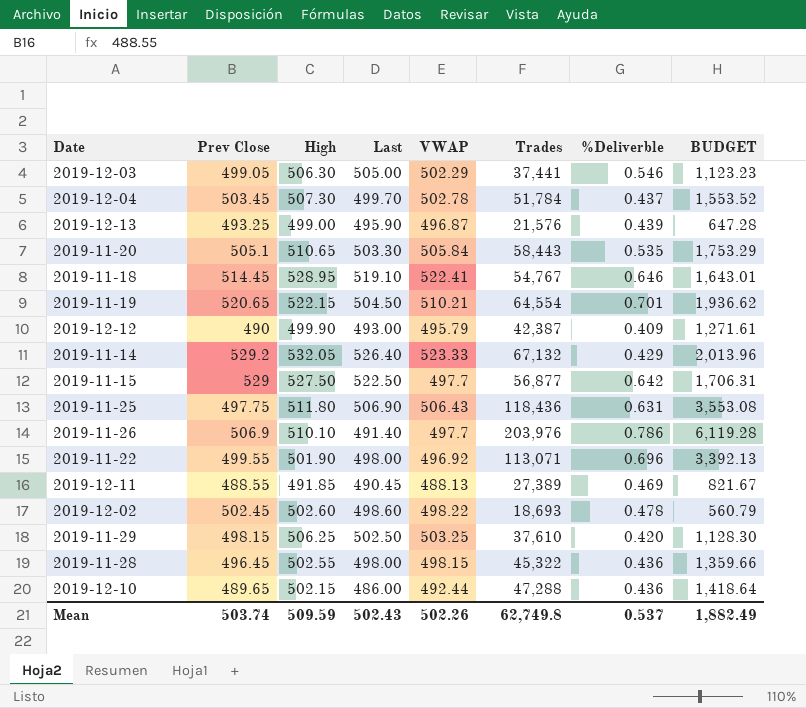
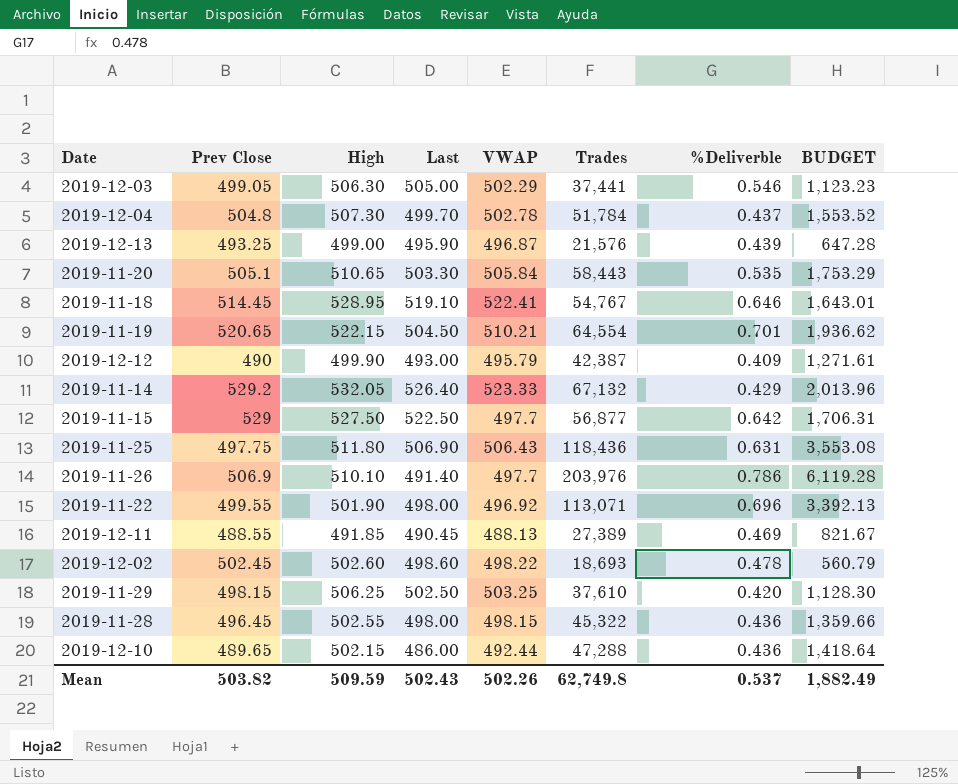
2019-12-04 | Prev Close: 503.45 -> 504.8
Mean | Prev Close: 503.74 -> 503.82

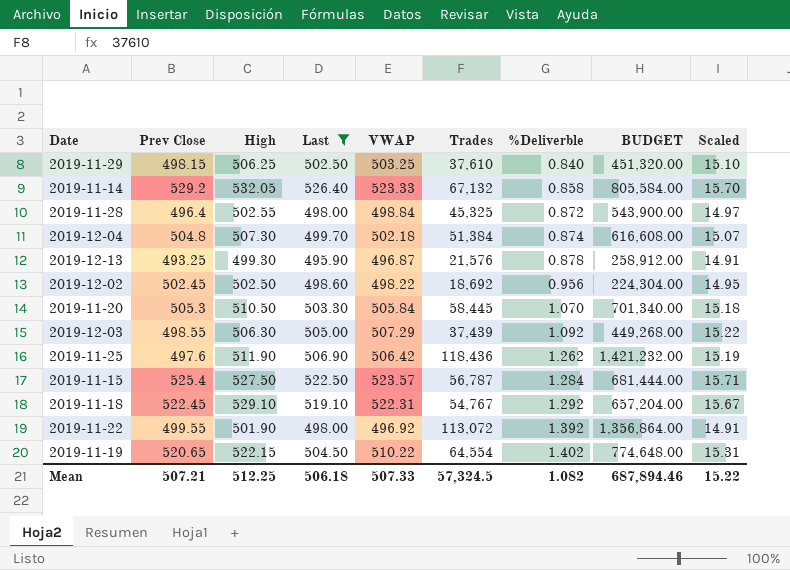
filter: none -> Last >= 495.90
row order: none -> %Deliverble ascending
column BUDGET | formula: [Trades] * 0.03 -> [Trades] * 12
column Scaled | formula: none -> [VWAP] * 0.03
2019-11-29 | %Deliverble: 0.420 -> 0.840
2019-11-14 | %Deliverble: 0.429 -> 0.858
2019-11-28 | Prev Close: 496.45 -> 496.4
2019-11-28 | VWAP: 498.15 -> 498.84
2019-11-28 | Trades: 45,322 -> 45,325
2019-11-28 | %Deliverble: 0.436 -> 0.872
2019-12-04 | VWAP: 502.78 -> 502.18
2019-12-04 | Trades: 51,784 -> 51,384
2019-12-04 | %Deliverble: 0.437 -> 0.874
2019-12-13 | High: 499.00 -> 499.30
2019-12-13 | %Deliverble: 0.439 -> 0.878
2019-12-02 | High: 502.60 -> 502.50
2019-12-02 | Trades: 18,693 -> 18,692
2019-12-02 | %Deliverble: 0.478 -> 0.956
2019-11-20 | Prev Close: 505.1 -> 505.3
2019-11-20 | High: 510.65 -> 510.50
2019-11-20 | Trades: 58,443 -> 58,445
2019-11-20 | %Deliverble: 0.535 -> 1.070
2019-12-03 | Prev Close: 499.05 -> 498.55
2019-12-03 | VWAP: 502.29 -> 507.29
2019-12-03 | Trades: 37,441 -> 37,439
2019-12-03 | %Deliverble: 0.546 -> 1.092
2019-11-25 | Prev Close: 497.75 -> 497.6
2019-11-25 | High: 511.80 -> 511.90
2019-11-25 | VWAP: 506.43 -> 506.42
2019-11-25 | %Deliverble: 0.631 -> 1.262
2019-11-15 | Prev Close: 529 -> 525.4
2019-11-15 | VWAP: 497.7 -> 523.57
2019-11-15 | Trades: 56,877 -> 56,787
2019-11-15 | %Deliverble: 0.642 -> 1.284
2019-11-18 | Prev Close: 514.45 -> 522.45
2019-11-18 | High: 528.95 -> 529.10
2019-11-18 | VWAP: 522.41 -> 522.31
2019-11-18 | %Deliverble: 0.646 -> 1.292
2019-11-22 | Trades: 113,071 -> 113,072
2019-11-22 | %Deliverble: 0.696 -> 1.392
2019-11-19 | VWAP: 510.21 -> 510.22
2019-11-19 | %Deliverble: 0.701 -> 1.402
Mean | Prev Close: 503.82 -> 507.21
Mean | High: 509.59 -> 512.25
Mean | Last: 502.43 -> 506.18
Mean | VWAP: 502.26 -> 507.33
Mean | Trades: 62,749.8 -> 57,324.5
Mean | %Deliverble: 0.537 -> 1.082
Mean | BUDGET: 1,882.49 -> 687,894.46

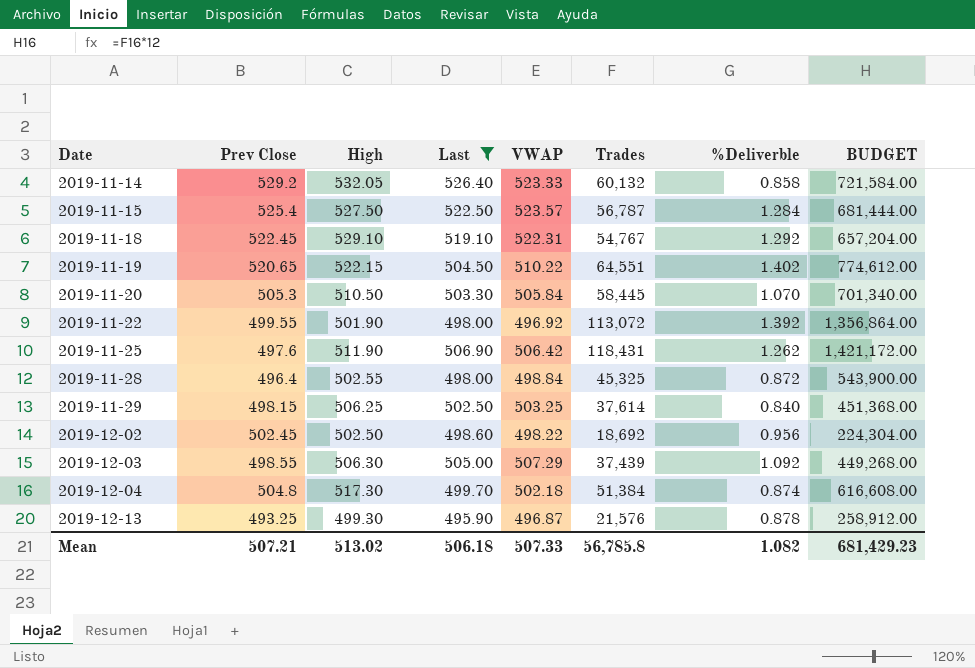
row order: %Deliverble ascending -> Date ascending
column Scaled | formula: [VWAP] * 0.03 -> none
2019-11-14 | Trades: 67,132 -> 60,132
2019-11-14 | BUDGET: 805,584.00 -> 721,584.00
2019-11-19 | Trades: 64,554 -> 64,551
2019-11-19 | BUDGET: 774,648.00 -> 774,612.00
2019-11-25 | Trades: 118,436 -> 118,431
2019-11-25 | BUDGET: 1,421,232.00 -> 1,421,172.00
2019-11-29 | Trades: 37,610 -> 37,614
2019-11-29 | BUDGET: 451,320.00 -> 451,368.00
2019-12-04 | High: 507.30 -> 517.30
Mean | High: 512.25 -> 513.02
Mean | Trades: 57,324.5 -> 56,785.8
Mean | BUDGET: 687,894.46 -> 681,429.23

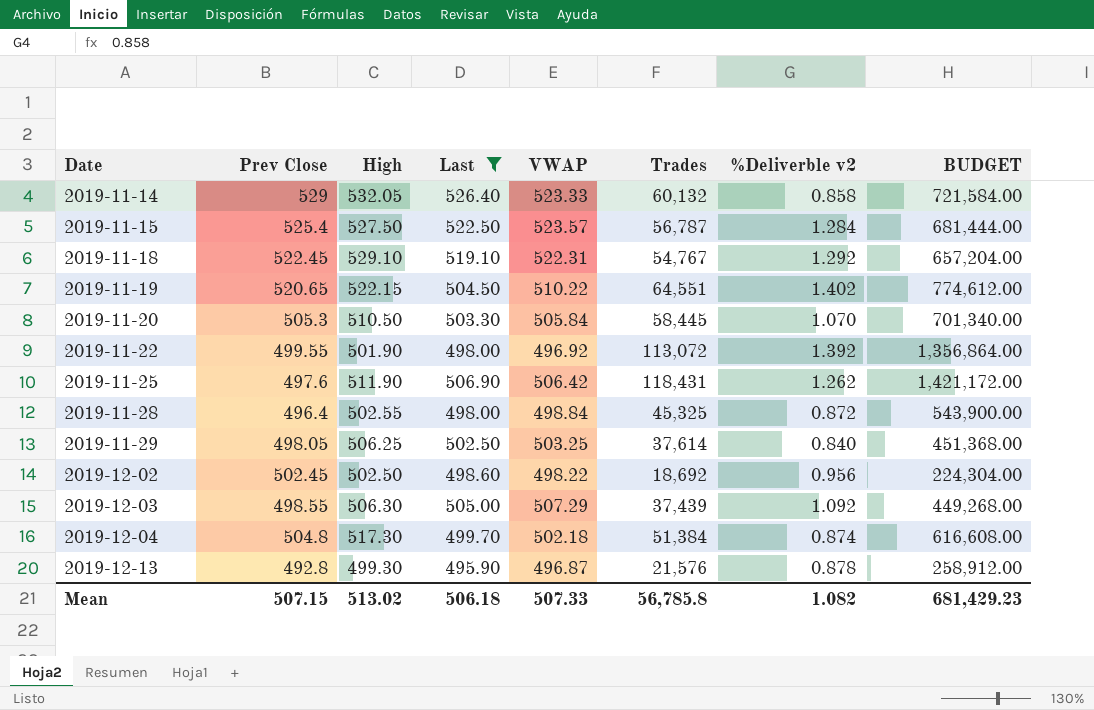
column name: %Deliverble -> %Deliverble v2
2019-11-14 | Prev Close: 529.2 -> 529
2019-11-29 | Prev Close: 498.15 -> 498.05
2019-12-13 | Prev Close: 493.25 -> 492.8
Mean | Prev Close: 507.21 -> 507.15

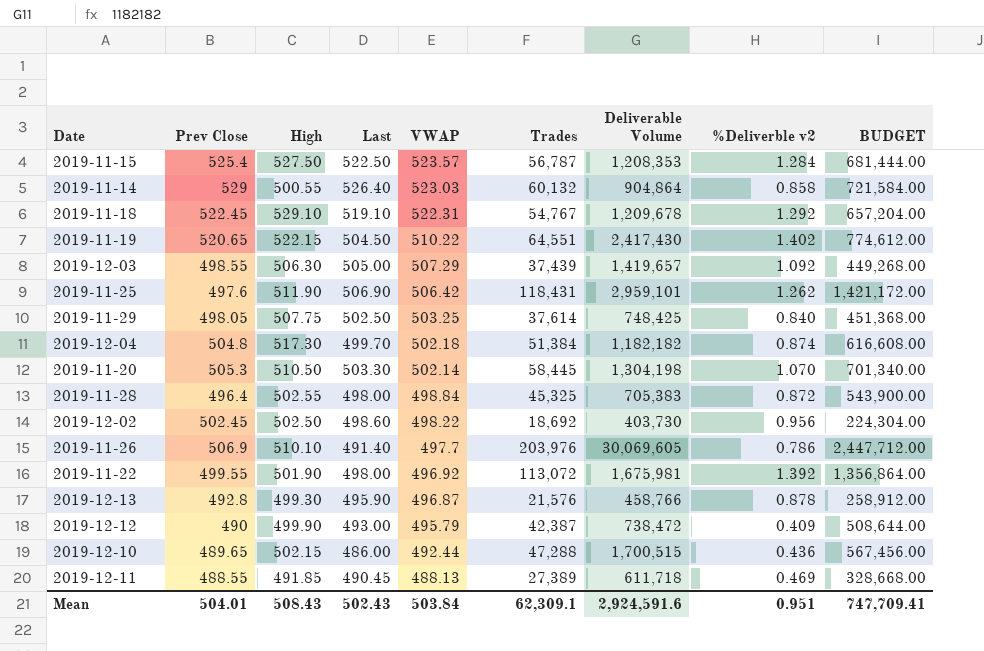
filter: Last >= 495.90 -> none
row order: Date ascending -> VWAP descending
column Deliverable Volume | position: none -> 7
2019-11-14 | High: 532.05 -> 500.55
2019-11-14 | VWAP: 523.33 -> 523.03
2019-11-29 | High: 506.25 -> 507.75
2019-11-20 | VWAP: 505.84 -> 502.14
Mean | Prev Close: 507.15 -> 504.01
Mean | High: 513.02 -> 508.43
Mean | Last: 506.18 -> 502.43
Mean | VWAP: 507.33 -> 503.84
Mean | Trades: 56,785.8 -> 62,309.1
Mean | %Deliverble v2: 1.082 -> 0.951
Mean | BUDGET: 681,429.23 -> 747,709.41

